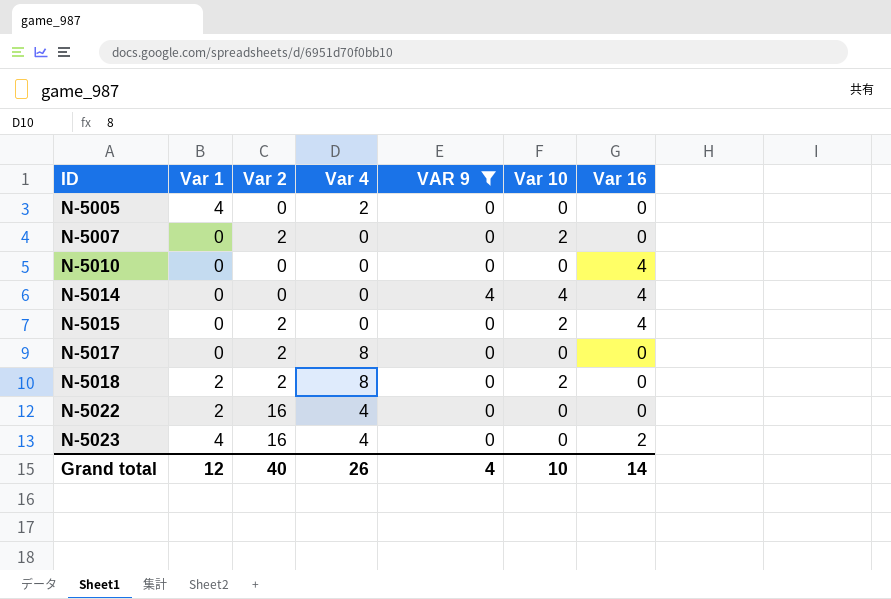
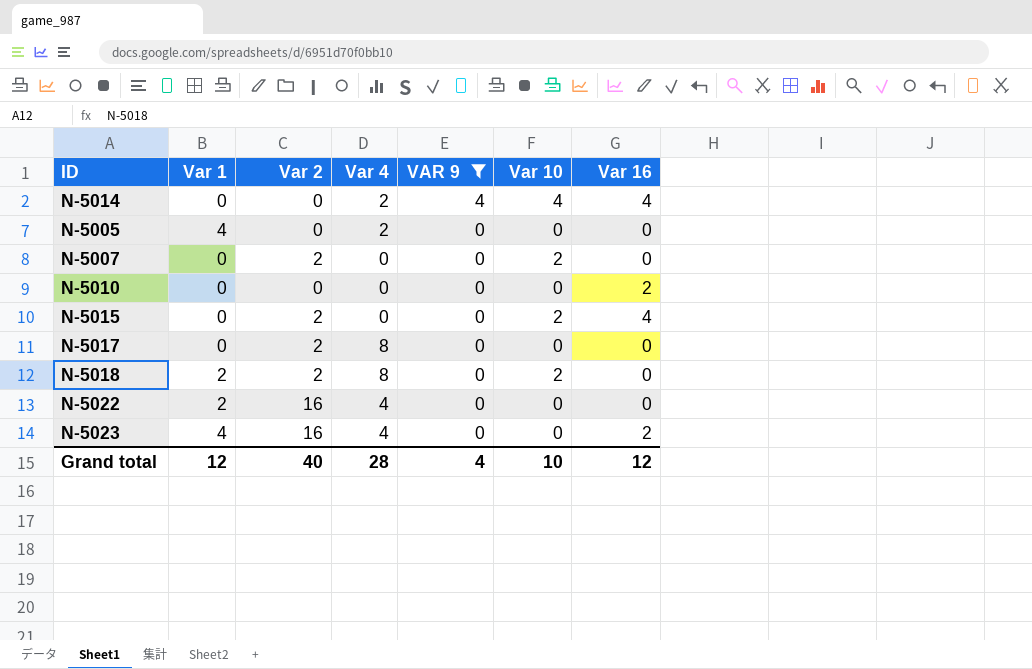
row order: ID ascending -> VAR 9 descending
N-5014 | Var 4: 0 -> 2
N-5010 | Var 16: 4 -> 2
Grand total | Var 4: 26 -> 28
Grand total | Var 16: 14 -> 12

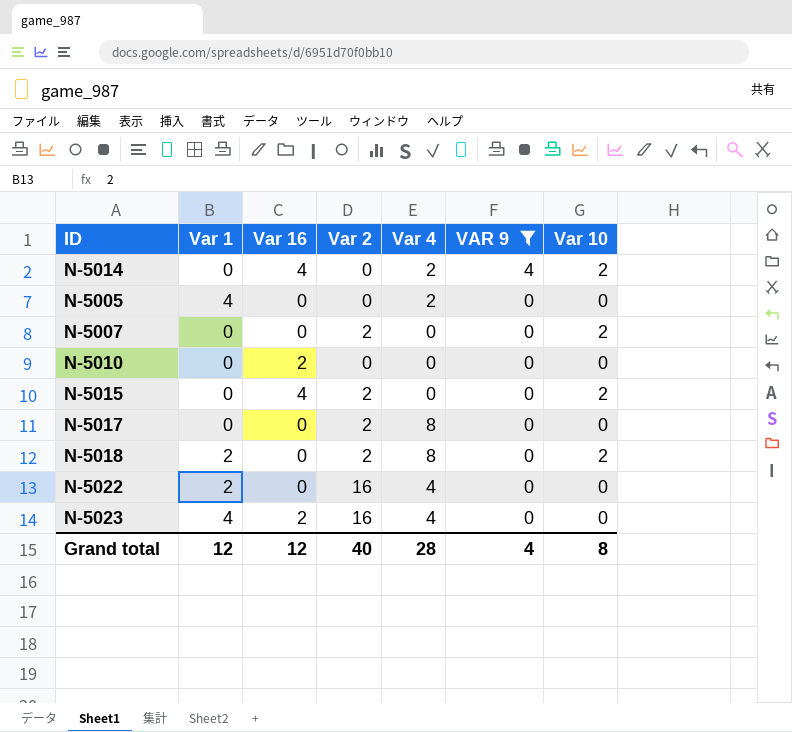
column Var 16 | position: 7 -> 3
N-5014 | Var 10: 4 -> 2
Grand total | Var 10: 10 -> 8

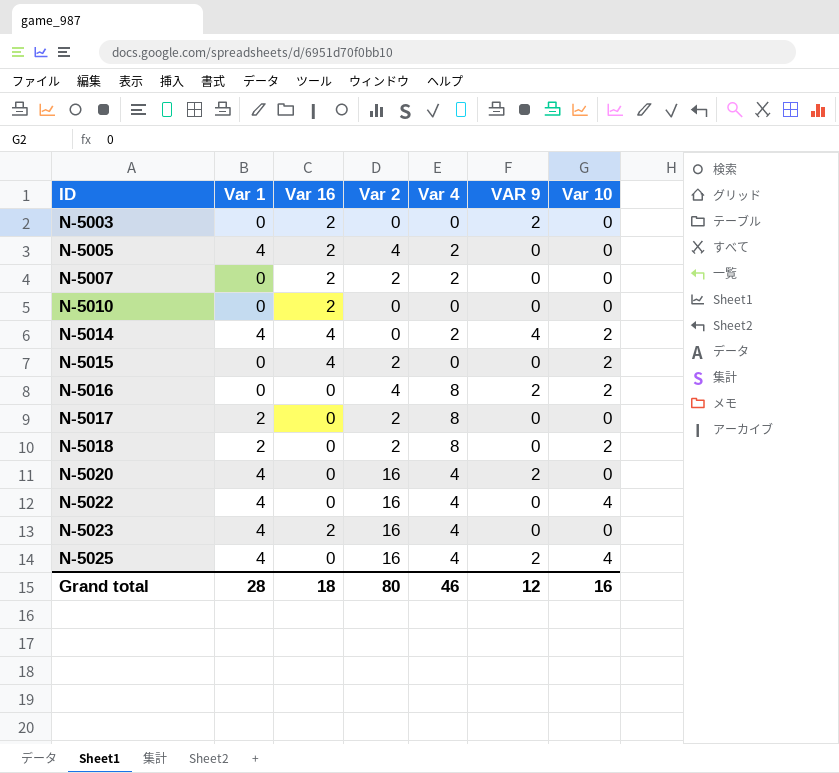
filter: VAR 9 != 2 -> none
row order: VAR 9 descending -> ID ascending
N-5005 | Var 16: 0 -> 2
N-5005 | Var 2: 0 -> 4
N-5007 | Var 16: 0 -> 2
N-5007 | Var 4: 0 -> 2
N-5007 | Var 10: 2 -> 0
N-5014 | Var 1: 0 -> 4
N-5017 | Var 1: 0 -> 2
N-5022 | Var 1: 2 -> 4
N-5022 | Var 10: 0 -> 4
Grand total | Var 1: 12 -> 28
Grand total | Var 16: 12 -> 18
Grand total | Var 2: 40 -> 80
Grand total | Var 4: 28 -> 46
Grand total | VAR 9: 4 -> 12
Grand total | Var 10: 8 -> 16

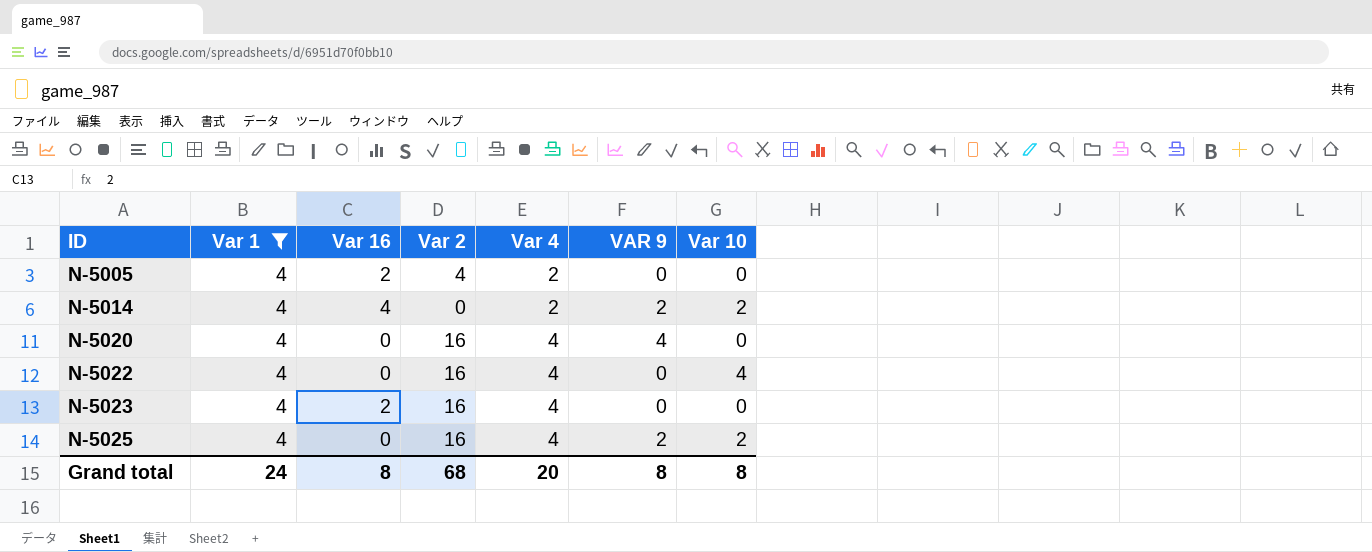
filter: none -> Var 1 = 4
N-5014 | VAR 9: 4 -> 2
N-5020 | VAR 9: 2 -> 4
N-5025 | Var 10: 4 -> 2
Grand total | Var 1: 28 -> 24
Grand total | Var 16: 18 -> 8
Grand total | Var 2: 80 -> 68
Grand total | Var 4: 46 -> 20
Grand total | VAR 9: 12 -> 8
Grand total | Var 10: 16 -> 8

